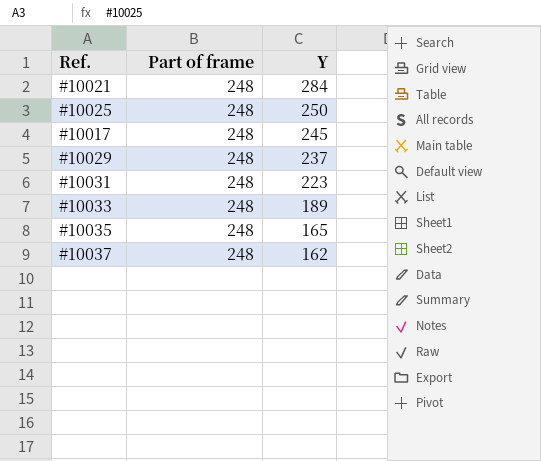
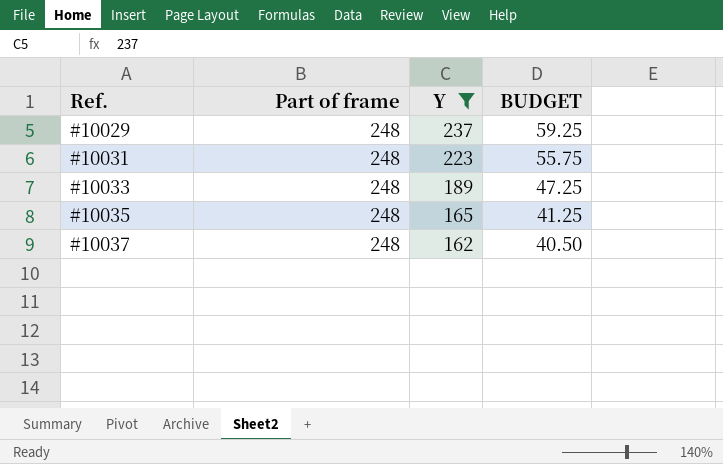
filter: none -> Y <= 237
column BUDGET | formula: none -> [Y] * 0.25

